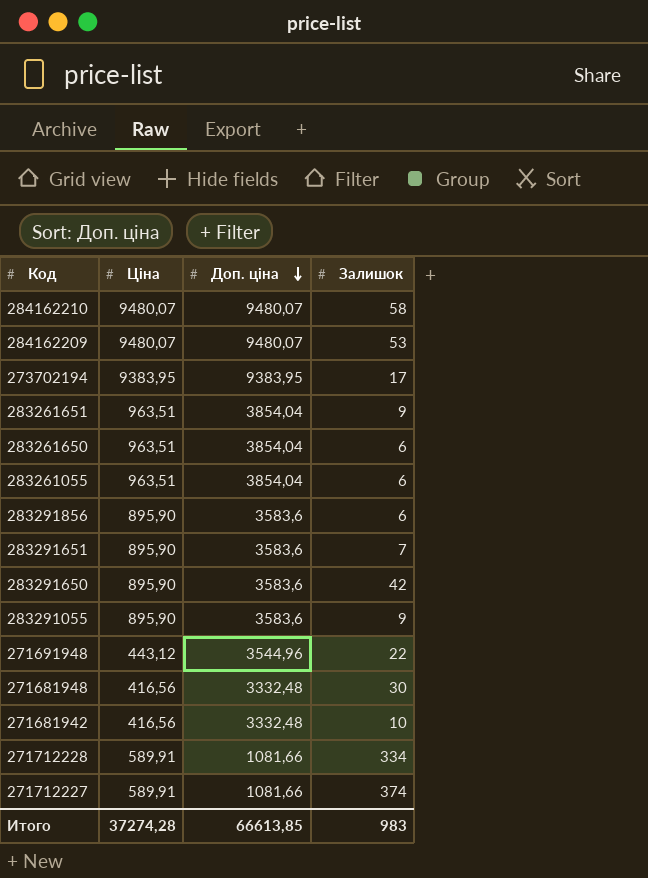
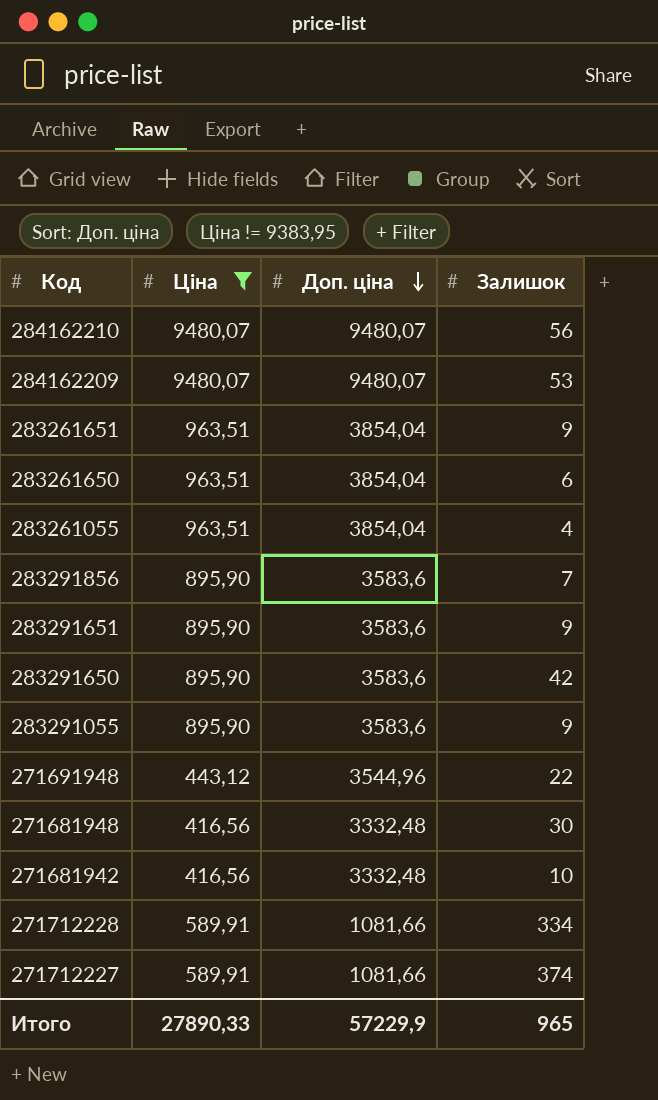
filter: none -> Ціна != 9383,95
284162210 | Залишок: 58 -> 56
283261055 | Залишок: 6 -> 4
283291856 | Залишок: 6 -> 7
283291651 | Залишок: 7 -> 9
Итого | Ціна: 37274,28 -> 27890,33
Итого | Доп. ціна: 66613,85 -> 57229,9
Итого | Залишок: 983 -> 965

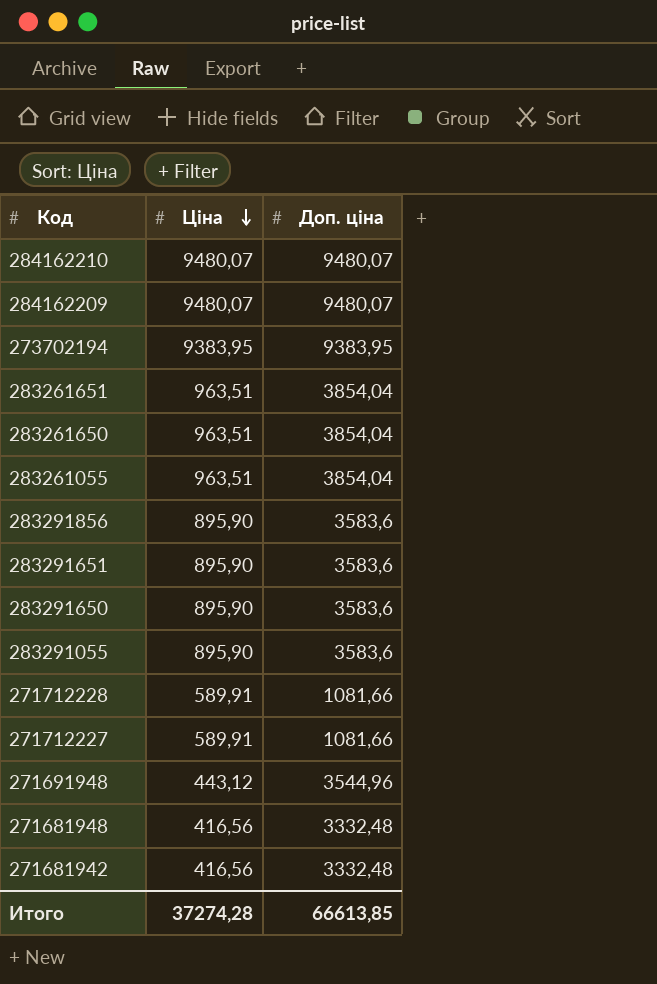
filter: Ціна != 9383,95 -> none
row order: Доп. ціна descending -> Ціна descending
column Залишок | position: 4 -> none
Итого | Ціна: 27890,33 -> 37274,28
Итого | Доп. ціна: 57229,9 -> 66613,85

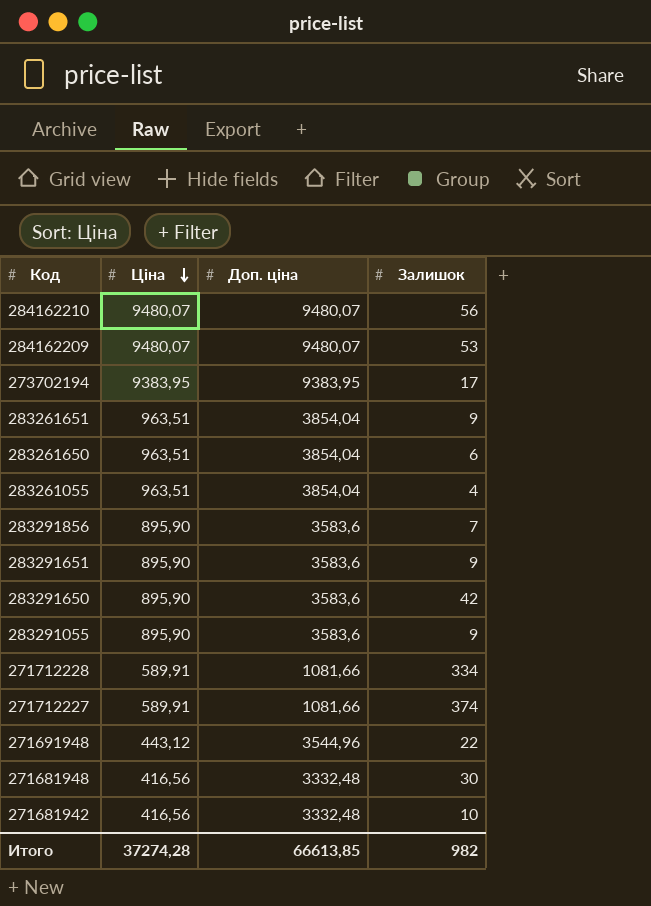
column Залишок | position: none -> 4

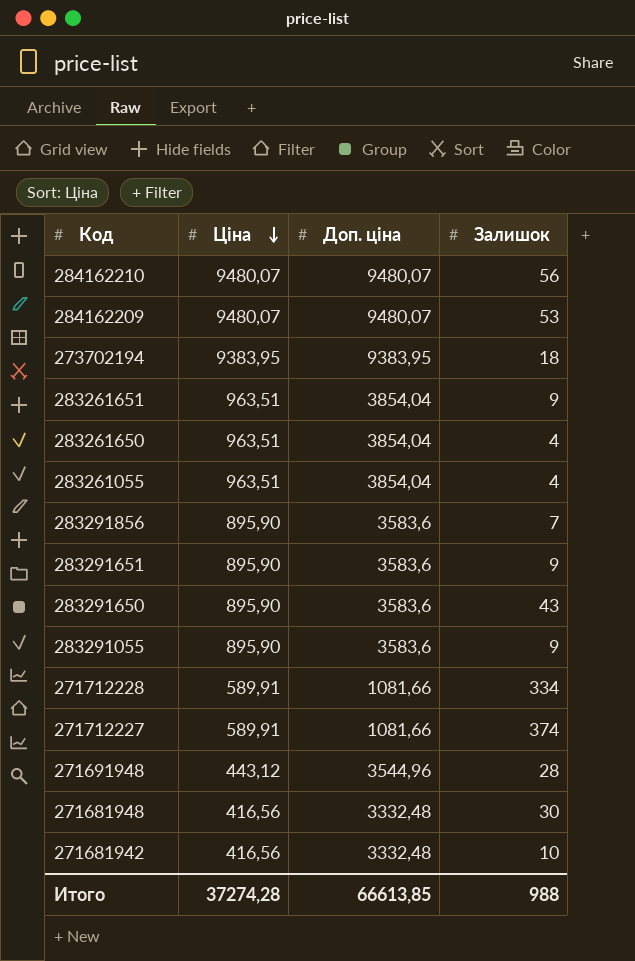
273702194 | Залишок: 17 -> 18
283261650 | Залишок: 6 -> 4
283291650 | Залишок: 42 -> 43
271691948 | Залишок: 22 -> 28
Итого | Залишок: 982 -> 988

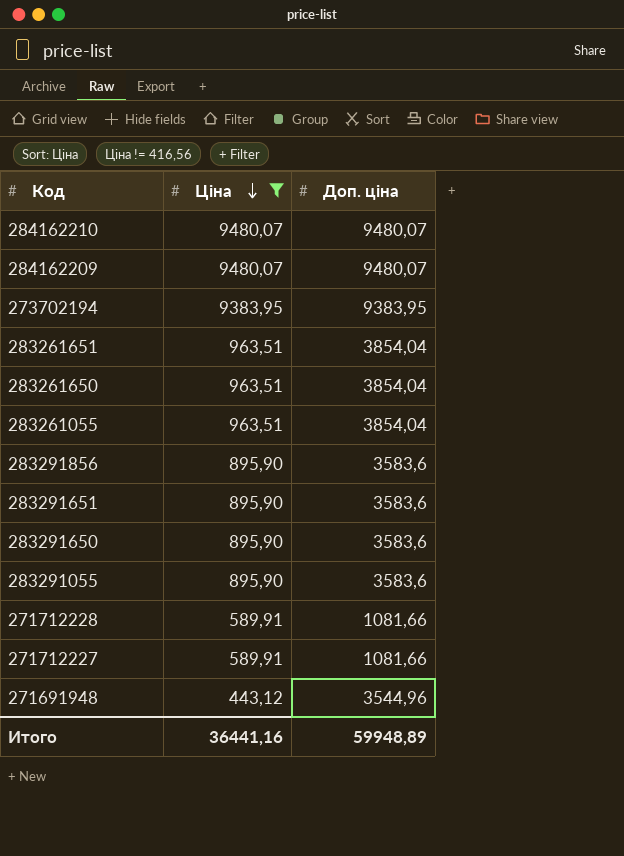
filter: none -> Ціна != 416,56
column Залишок | position: 4 -> none
Итого | Ціна: 37274,28 -> 36441,16
Итого | Доп. ціна: 66613,85 -> 59948,89

